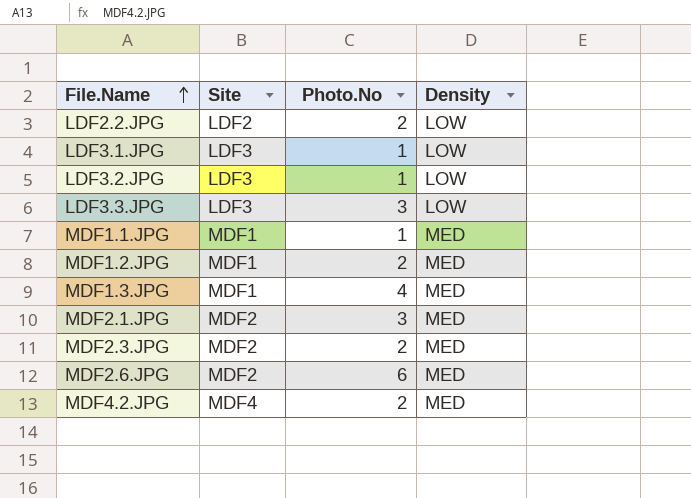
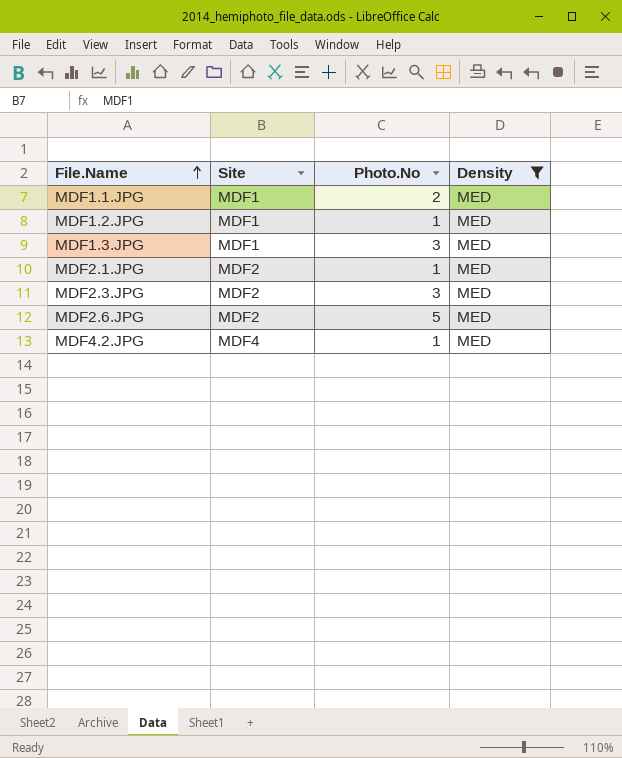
filter: none -> Density = MED
MDF1.1.JPG | Photo.No: 1 -> 2
MDF1.2.JPG | Photo.No: 2 -> 1
MDF1.3.JPG | Photo.No: 4 -> 3
MDF2.1.JPG | Photo.No: 3 -> 1
MDF2.3.JPG | Photo.No: 2 -> 3
MDF2.6.JPG | Photo.No: 6 -> 5
MDF4.2.JPG | Photo.No: 2 -> 1

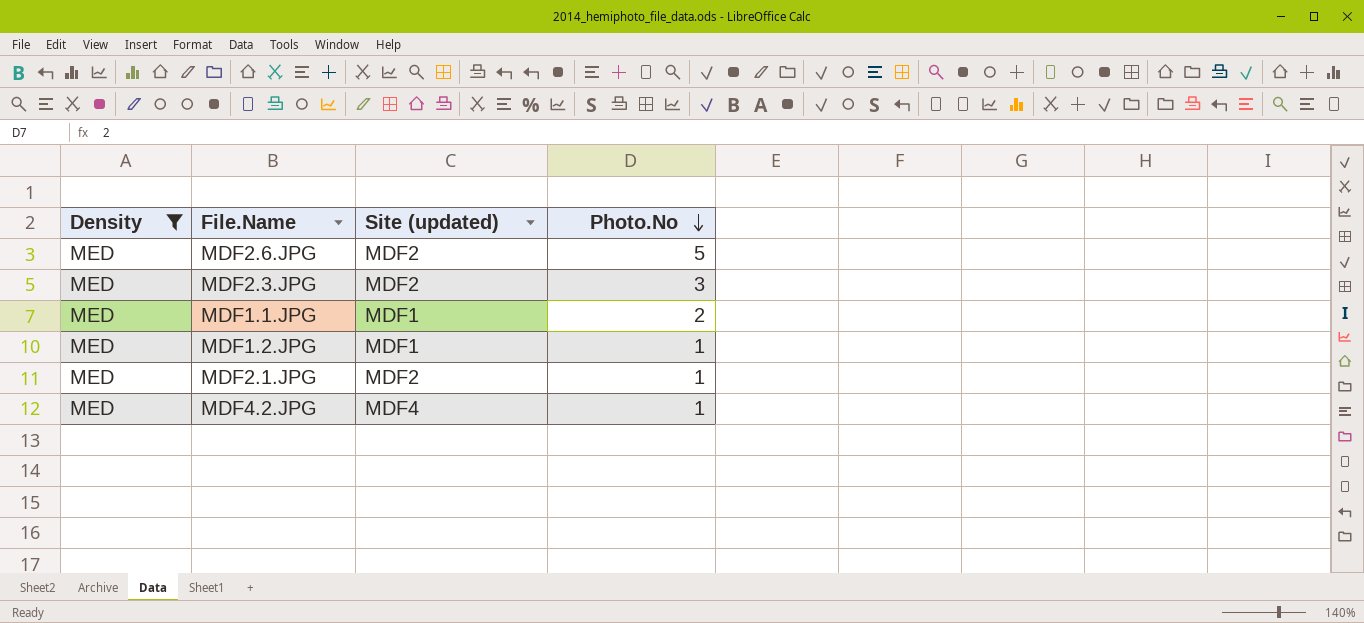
row order: File.Name ascending -> Photo.No descending
column Density | position: 4 -> 1
column name: Site -> Site (updated)
row MDF1.3.JPG: MDF1 | 3 | MED -> none

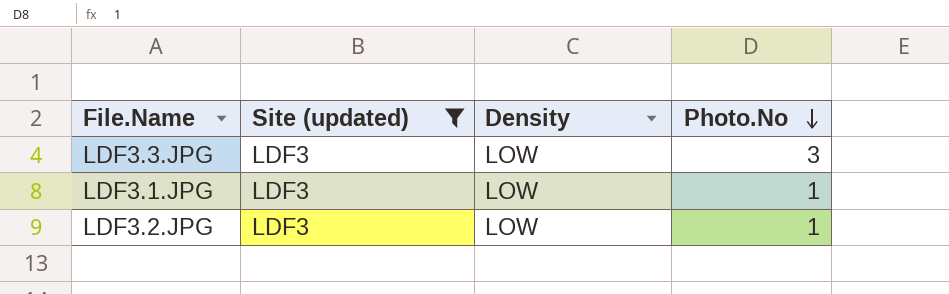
filter: Density = MED -> Site (updated) = LDF3
column Density | position: 1 -> 3

